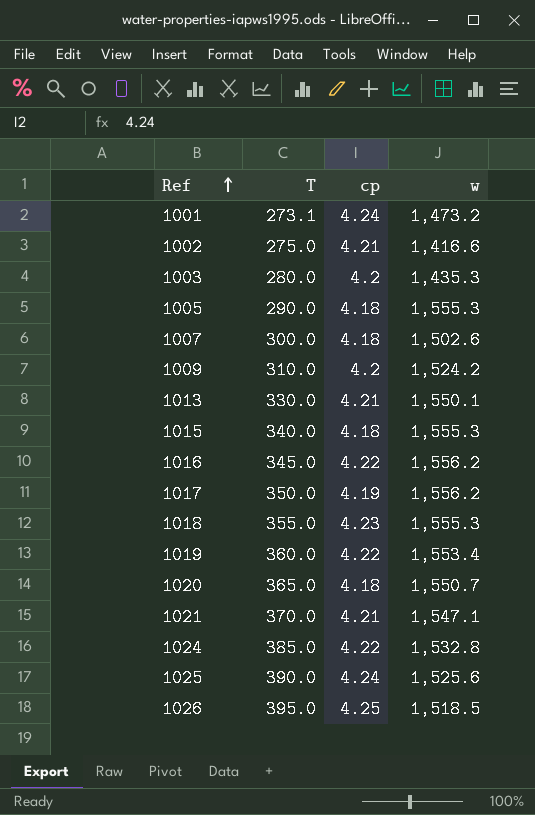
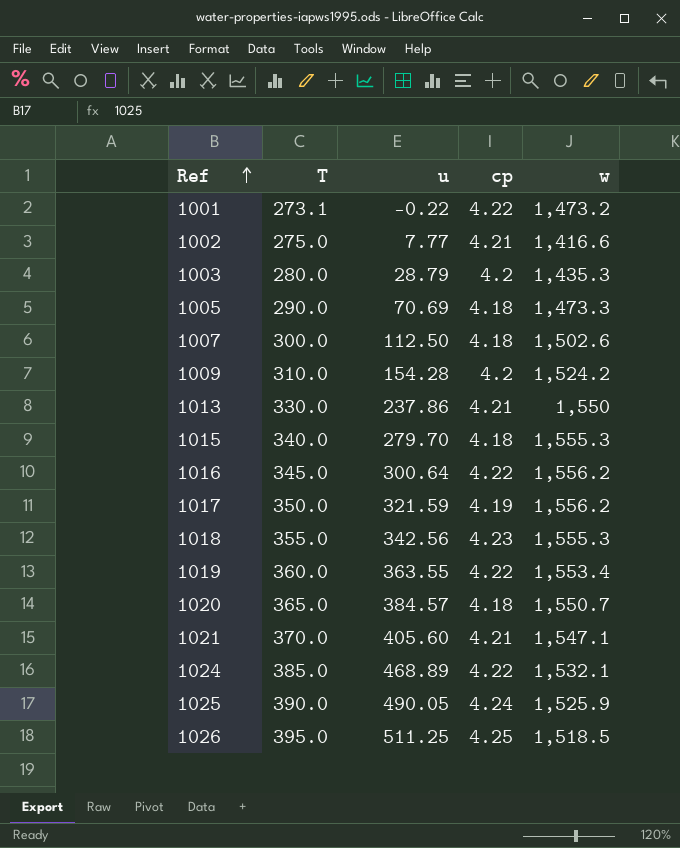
column u | position: none -> 3
1001 | cp: 4.24 -> 4.22
1005 | w: 1,555.3 -> 1,473.3
1013 | w: 1,550.1 -> 1,550
1024 | w: 1,532.8 -> 1,532.1
1025 | w: 1,525.6 -> 1,525.9

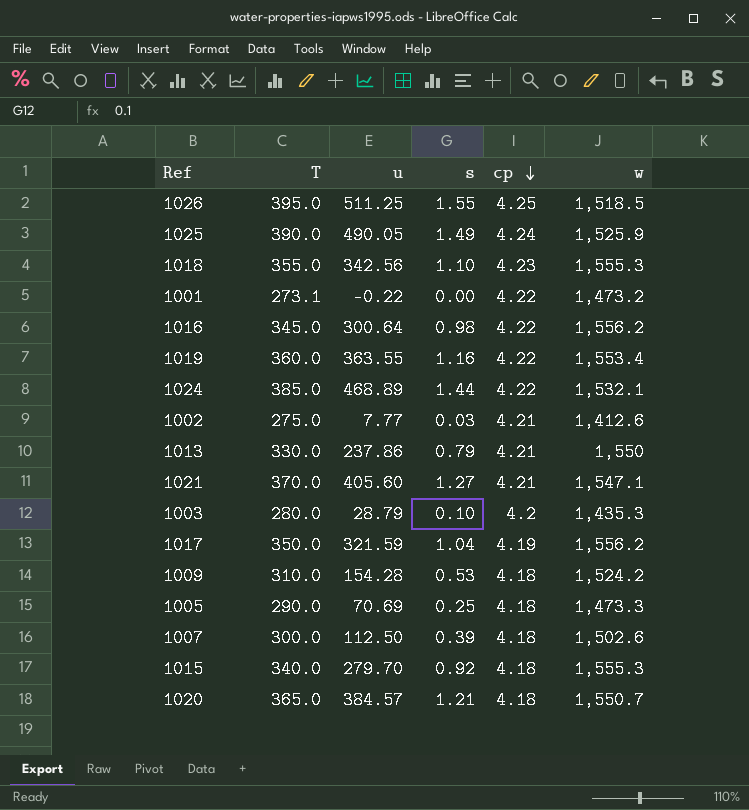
row order: Ref ascending -> cp descending
column s | position: none -> 4
1002 | w: 1,416.6 -> 1,412.6
1009 | cp: 4.2 -> 4.18

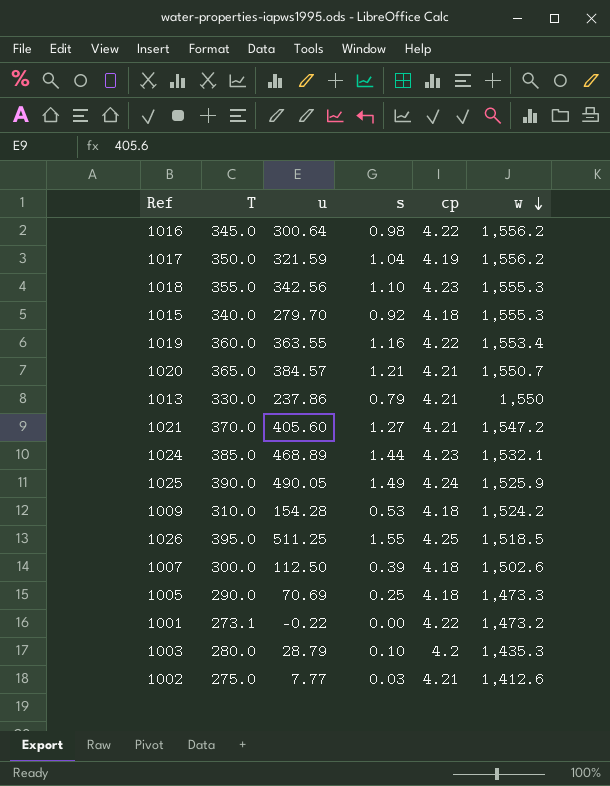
row order: cp descending -> w descending
1020 | cp: 4.18 -> 4.21
1021 | w: 1,547.1 -> 1,547.2
1024 | cp: 4.22 -> 4.23

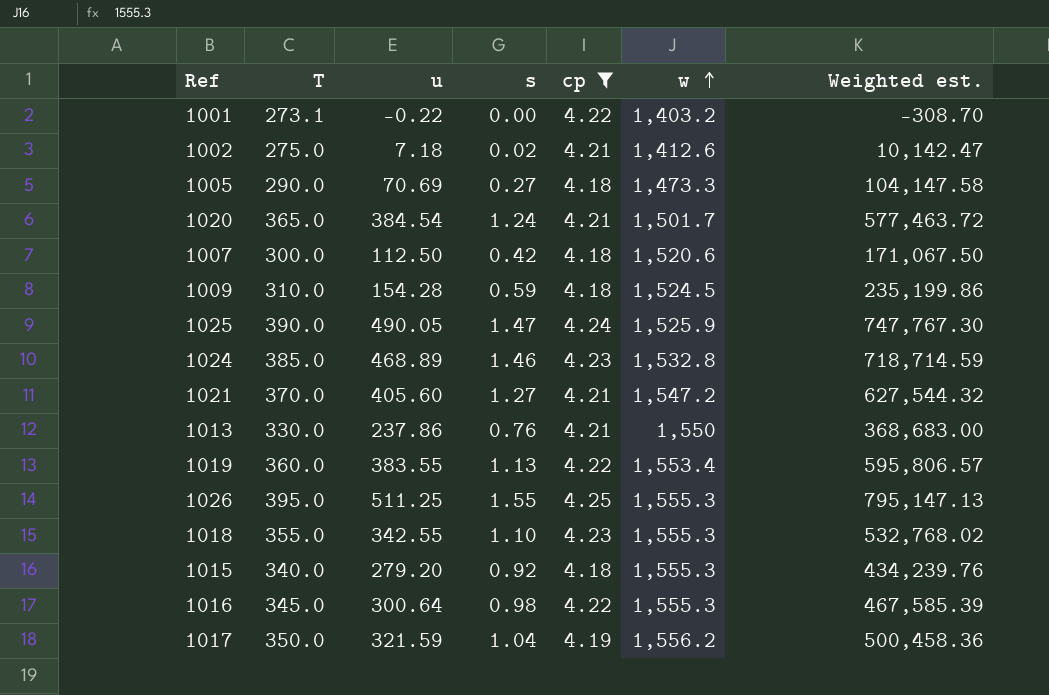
filter: none -> cp != 4.2
row order: w descending -> w ascending
column Weighted est. | formula: none -> [u] * [w]
1001 | w: 1,473.2 -> 1,403.2
1002 | u: 7.77 -> 7.18
1002 | s: 0.03 -> 0.02
1005 | s: 0.25 -> 0.27
1020 | u: 384.57 -> 384.54
1020 | s: 1.21 -> 1.24
1020 | w: 1,550.7 -> 1,501.7
1007 | s: 0.39 -> 0.42
1007 | w: 1,502.6 -> 1,520.6
1009 | s: 0.53 -> 0.59
1009 | w: 1,524.2 -> 1,524.5
1025 | s: 1.49 -> 1.47
1024 | s: 1.44 -> 1.46
1024 | w: 1,532.1 -> 1,532.8
1013 | s: 0.79 -> 0.76
1019 | u: 363.55 -> 383.55
1019 | s: 1.16 -> 1.13
1026 | w: 1,518.5 -> 1,555.3
1018 | u: 342.56 -> 342.55
1015 | u: 279.70 -> 279.20
1016 | w: 1,556.2 -> 1,555.3

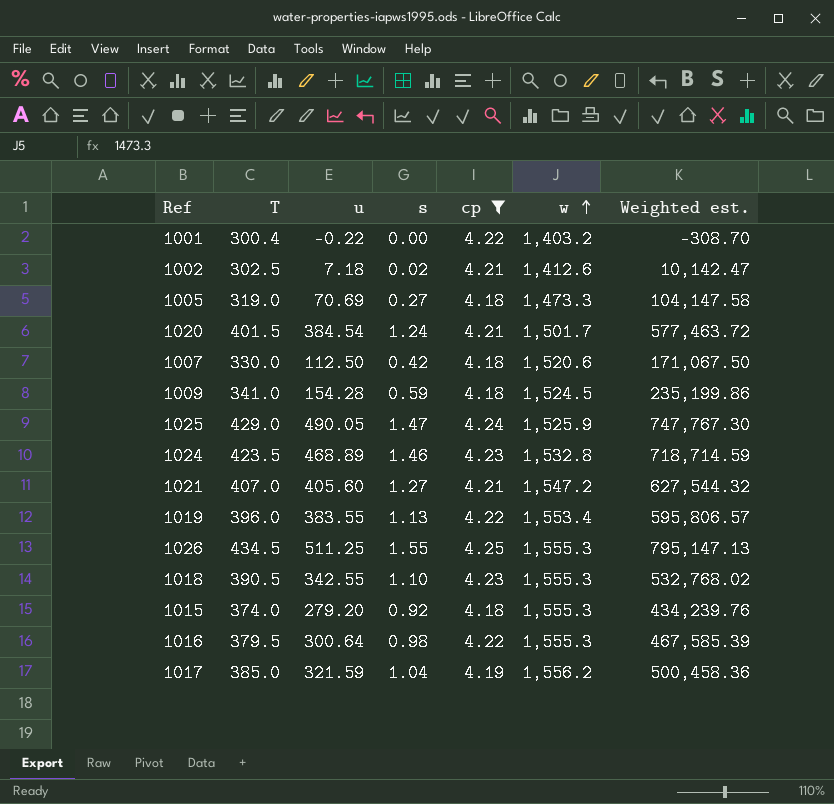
row 1013: 330.0 | 237.86 | 0.76 | 4.21 | 1,550 | 368,683.00 -> none
1001 | T: 273.1 -> 300.4
1002 | T: 275.0 -> 302.5
1005 | T: 290.0 -> 319.0
1020 | T: 365.0 -> 401.5
1007 | T: 300.0 -> 330.0
1009 | T: 310.0 -> 341.0
1025 | T: 390.0 -> 429.0
1024 | T: 385.0 -> 423.5
1021 | T: 370.0 -> 407.0
1019 | T: 360.0 -> 396.0
1026 | T: 395.0 -> 434.5
1018 | T: 355.0 -> 390.5
1015 | T: 340.0 -> 374.0
1016 | T: 345.0 -> 379.5
1017 | T: 350.0 -> 385.0

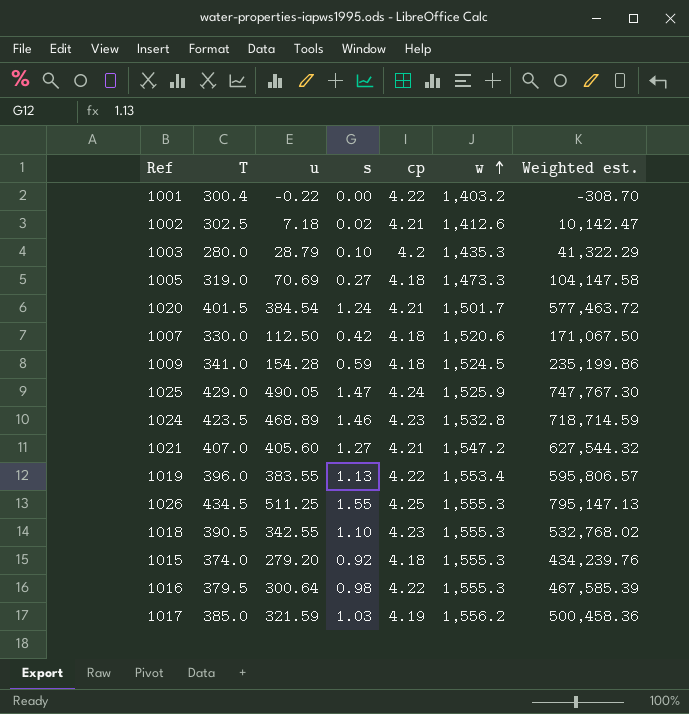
filter: cp != 4.2 -> none
1017 | s: 1.04 -> 1.03

